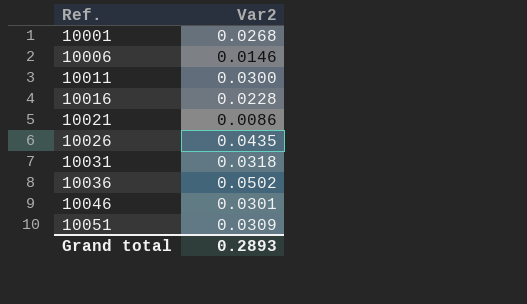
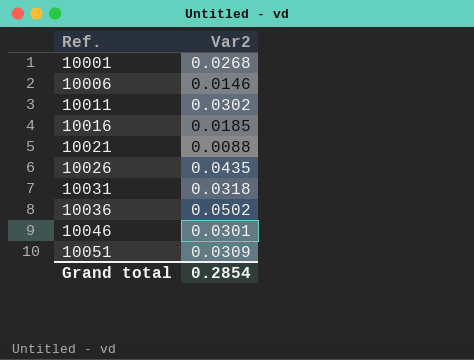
10011 | Var2: 0.0300 -> 0.0302
10016 | Var2: 0.0228 -> 0.0185
10021 | Var2: 0.0086 -> 0.0088
Grand total | Var2: 0.2893 -> 0.2854

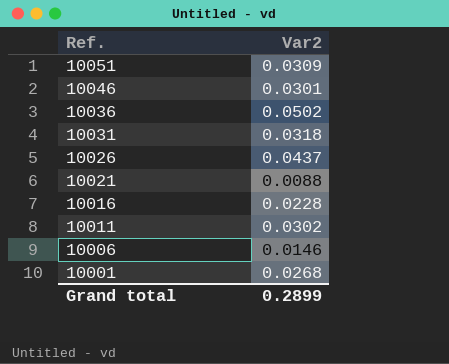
row order: Ref. ascending -> Ref. descending
10026 | Var2: 0.0435 -> 0.0437
10016 | Var2: 0.0185 -> 0.0228
Grand total | Var2: 0.2854 -> 0.2899

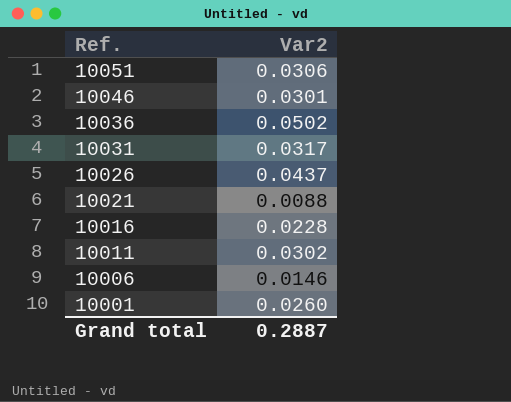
10051 | Var2: 0.0309 -> 0.0306
10031 | Var2: 0.0318 -> 0.0317
10001 | Var2: 0.0268 -> 0.0260
Grand total | Var2: 0.2899 -> 0.2887

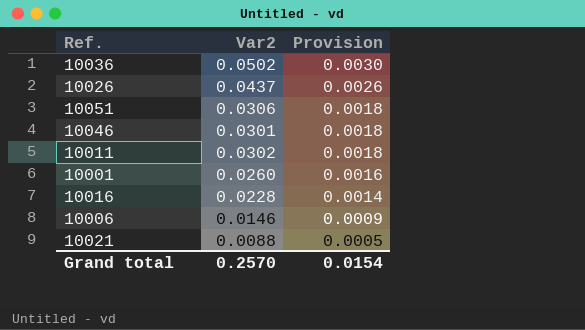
row order: Ref. descending -> Provision descending
column Provision | formula: none -> [Var2] * 0.06
row 10031: 0.0317 -> none
Grand total | Var2: 0.2887 -> 0.2570

